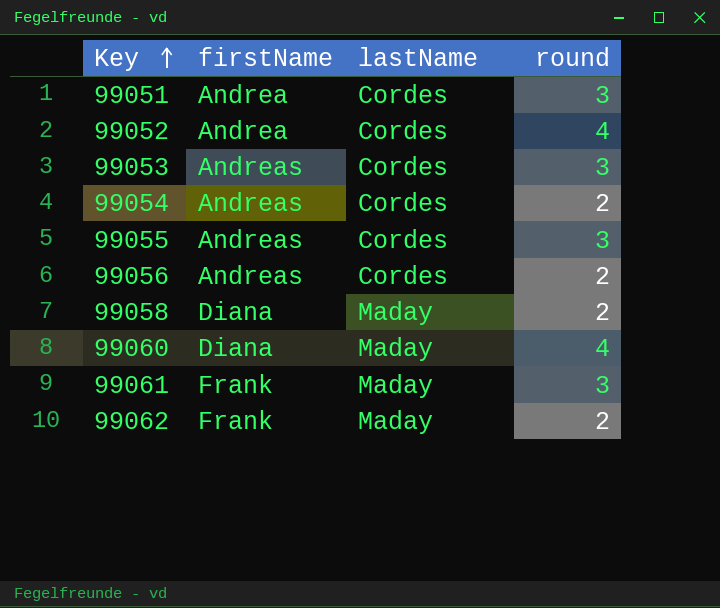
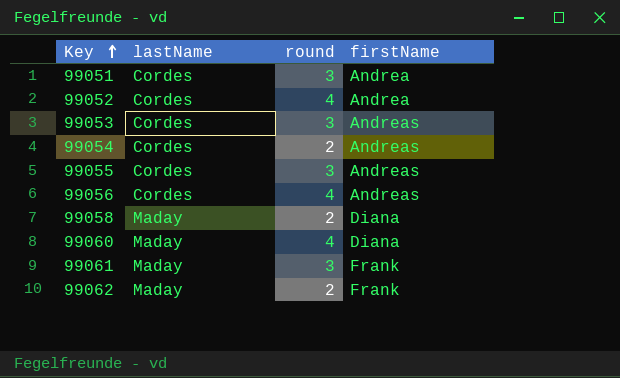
column firstName | position: 2 -> 4
99056 | round: 2 -> 4

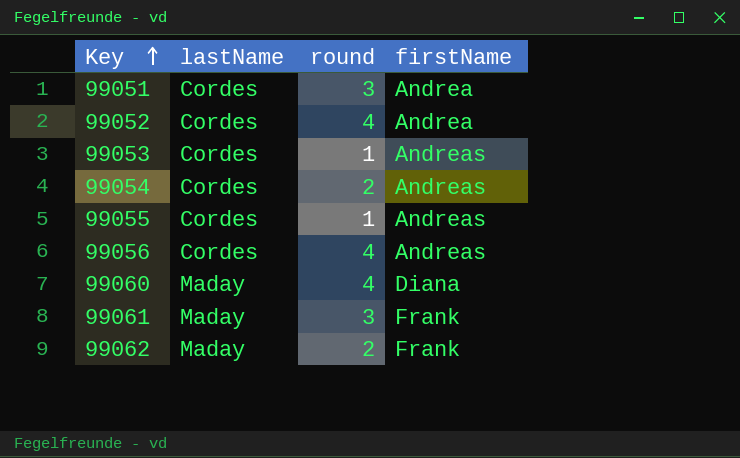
row 99058: Maday | 2 | Diana -> none
99053 | round: 3 -> 1
99055 | round: 3 -> 1

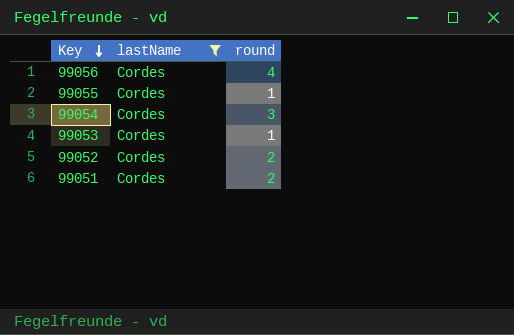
filter: none -> lastName = Cordes
row order: Key ascending -> Key descending
column firstName | position: 4 -> none
99054 | round: 2 -> 3
99052 | round: 4 -> 2
99051 | round: 3 -> 2

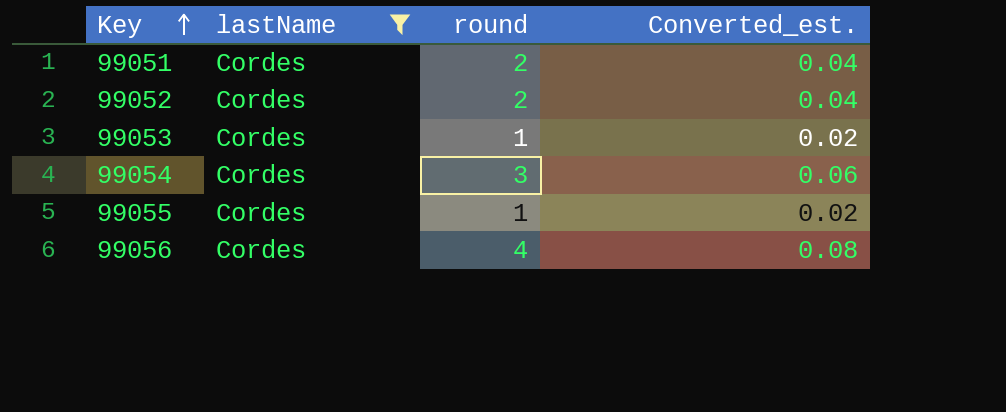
row order: Key descending -> Key ascending
column Converted_est. | formula: none -> [round] * 0.02

